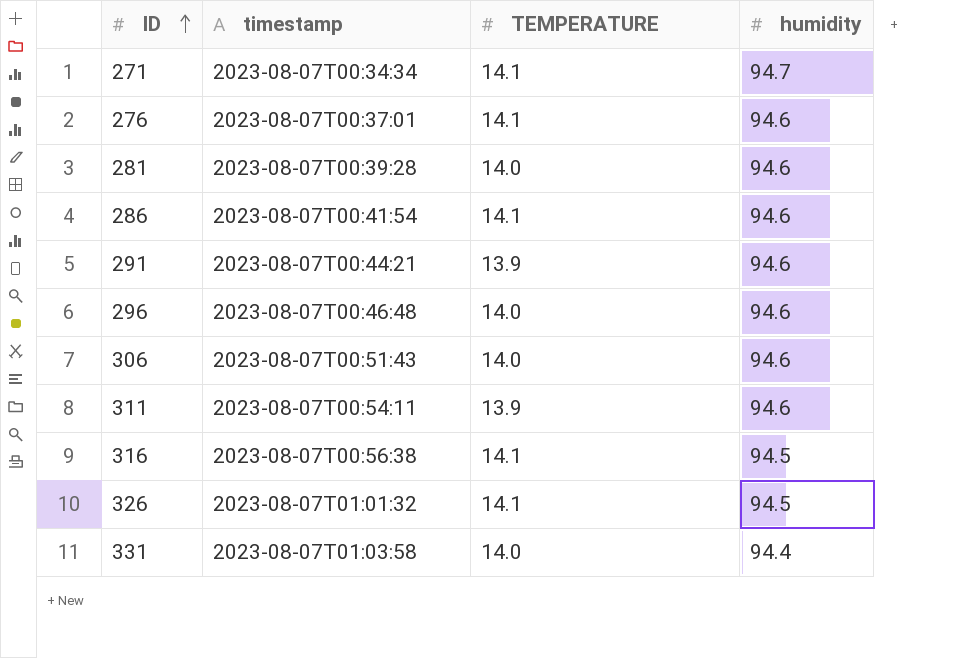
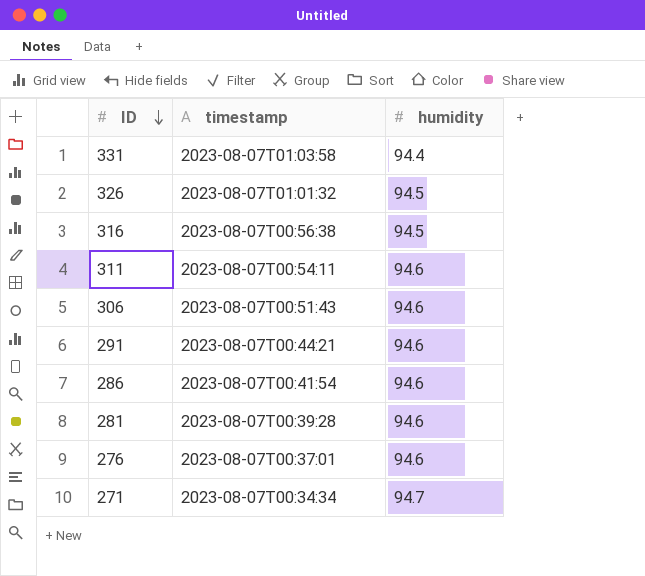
row order: ID ascending -> ID descending
column TEMPERATURE | position: 3 -> none
row 296: 2023-08-07T00:46:48 | 14.0 | 94.6 -> none

